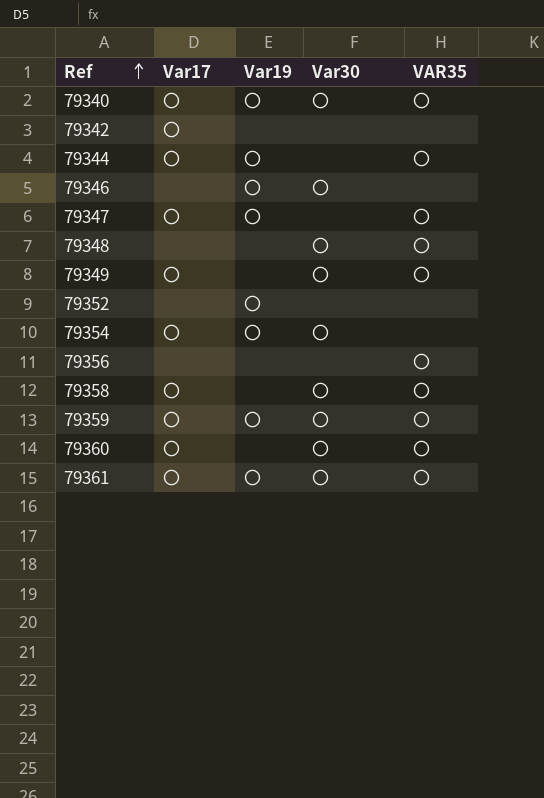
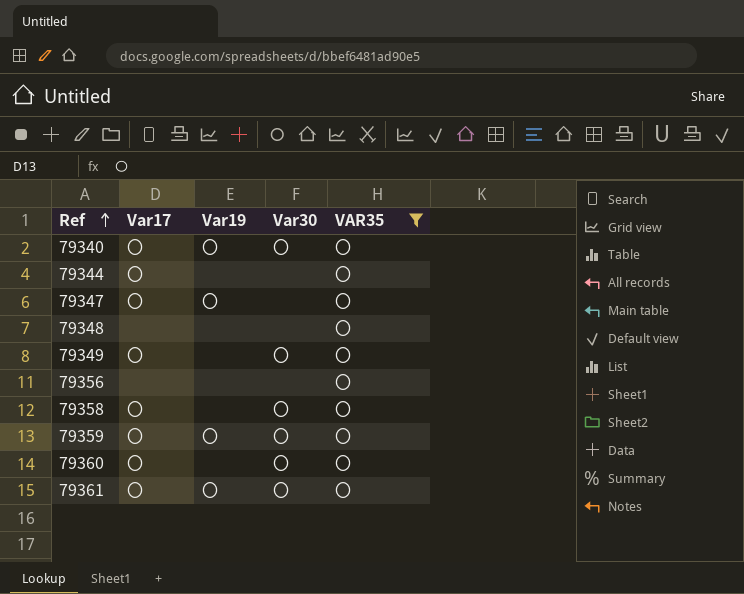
filter: none -> VAR35 = 〇
79344 | Var19: 〇 -> none
79348 | Var30: 〇 -> none

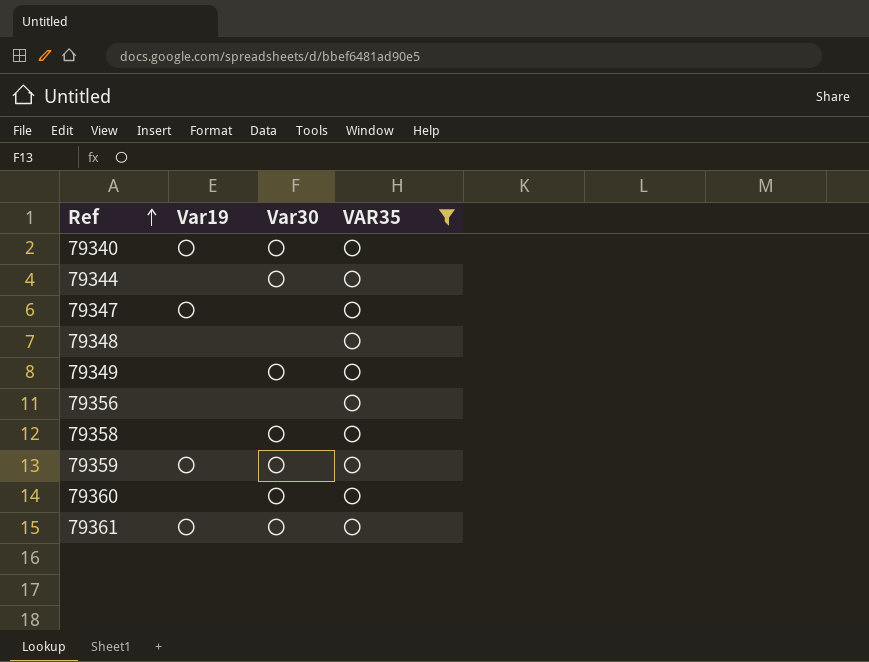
column Var17 | position: 2 -> none
79344 | Var30: none -> 〇

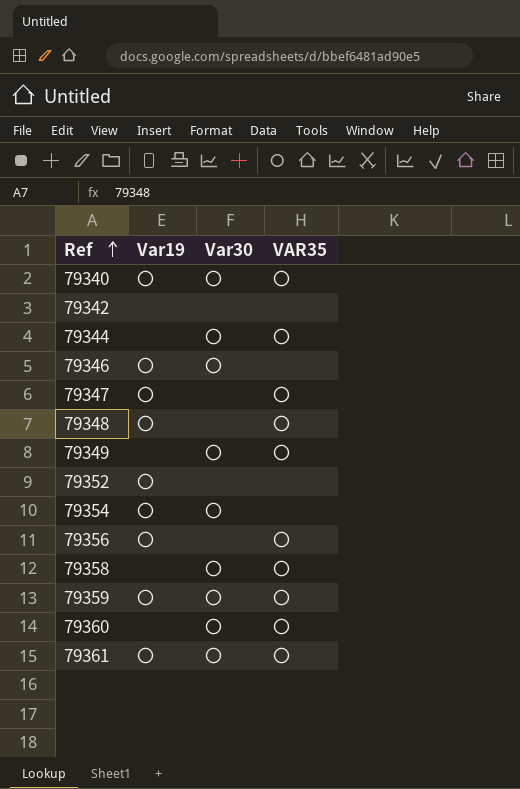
filter: VAR35 = 〇 -> none
79348 | Var19: none -> 〇
79356 | Var19: none -> 〇

